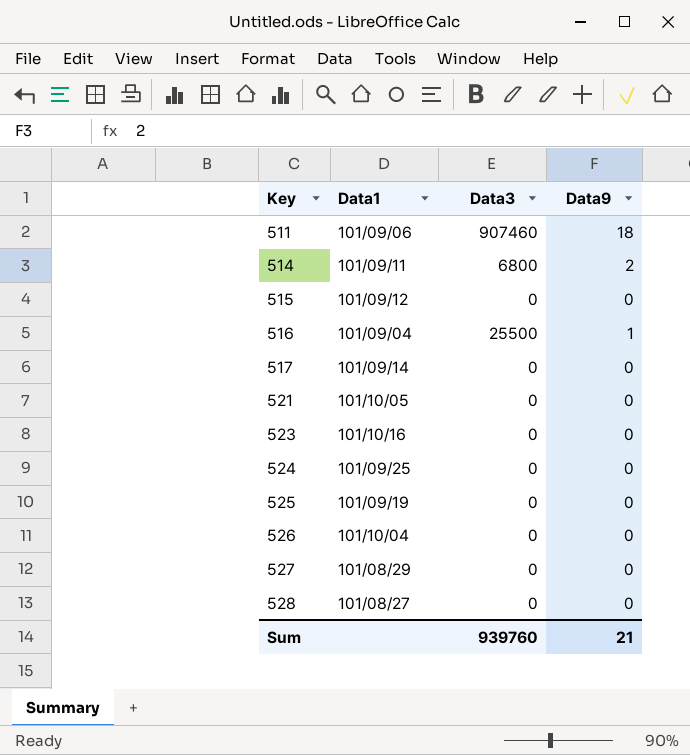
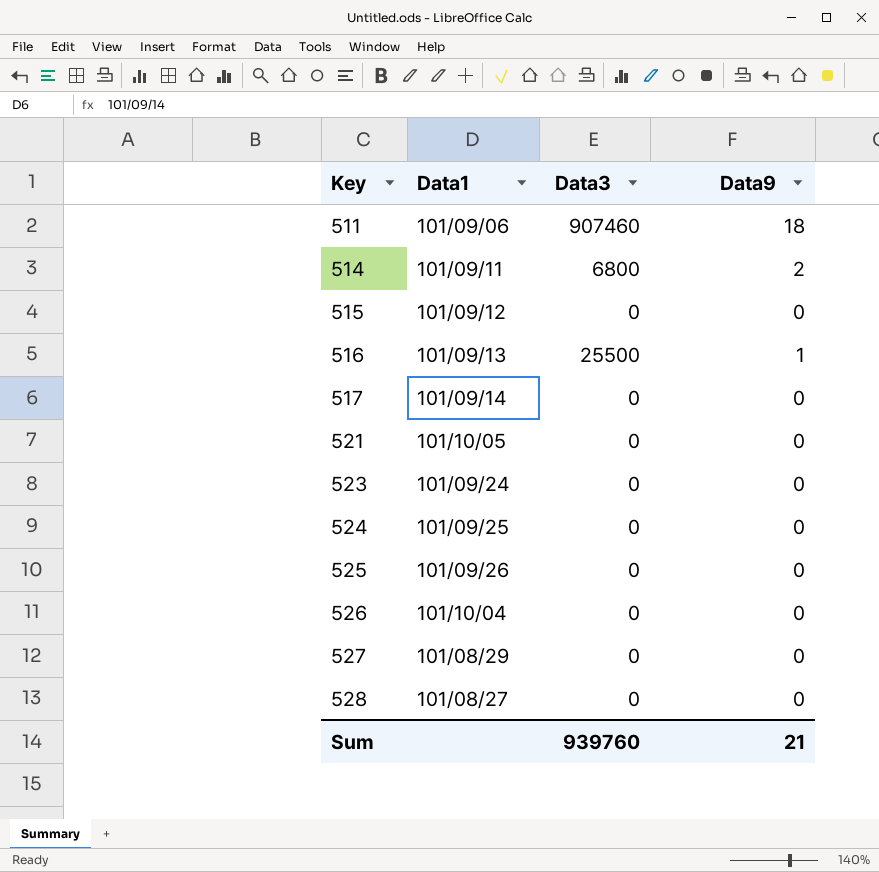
516 | Data1: 101/09/04 -> 101/09/13
523 | Data1: 101/10/16 -> 101/09/24
525 | Data1: 101/09/19 -> 101/09/26

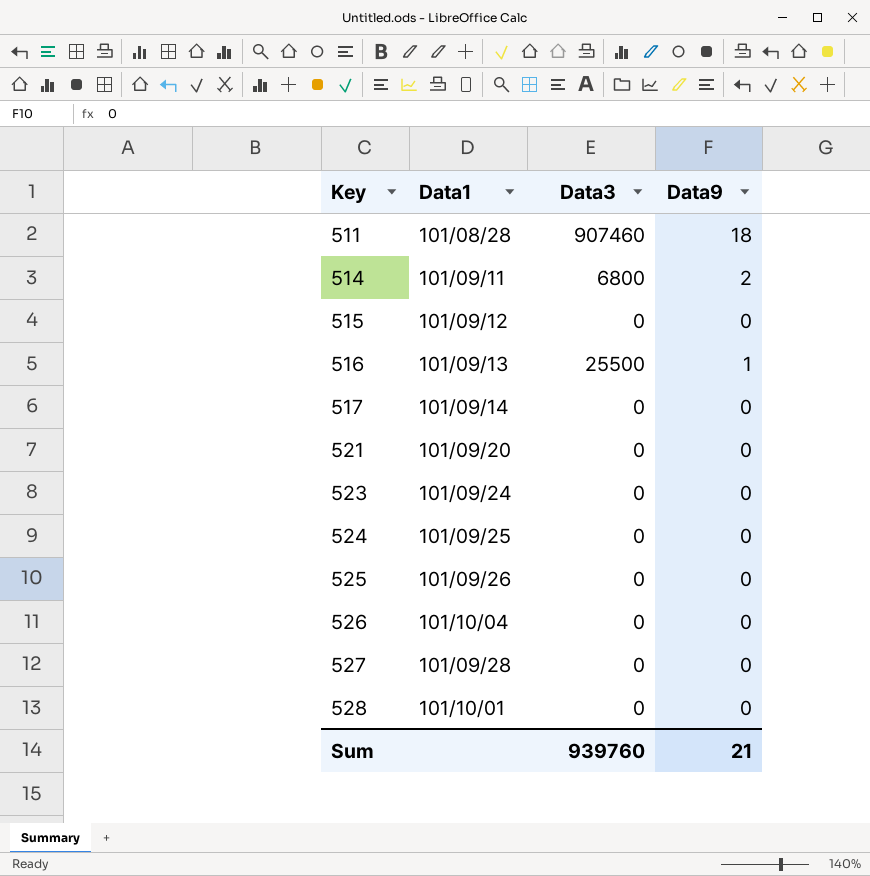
511 | Data1: 101/09/06 -> 101/08/28
521 | Data1: 101/10/05 -> 101/09/20
527 | Data1: 101/08/29 -> 101/09/28
528 | Data1: 101/08/27 -> 101/10/01

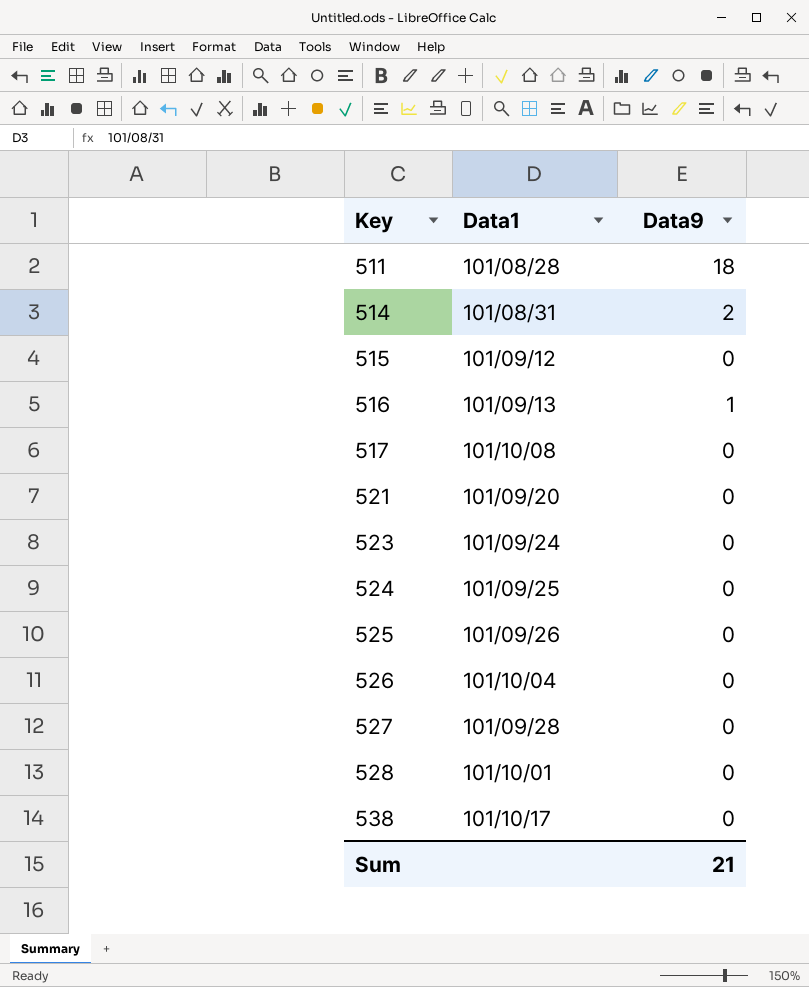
column Data3 | position: 3 -> none
514 | Data1: 101/09/11 -> 101/08/31
517 | Data1: 101/09/14 -> 101/10/08
row 538: none -> 101/10/17 | 0

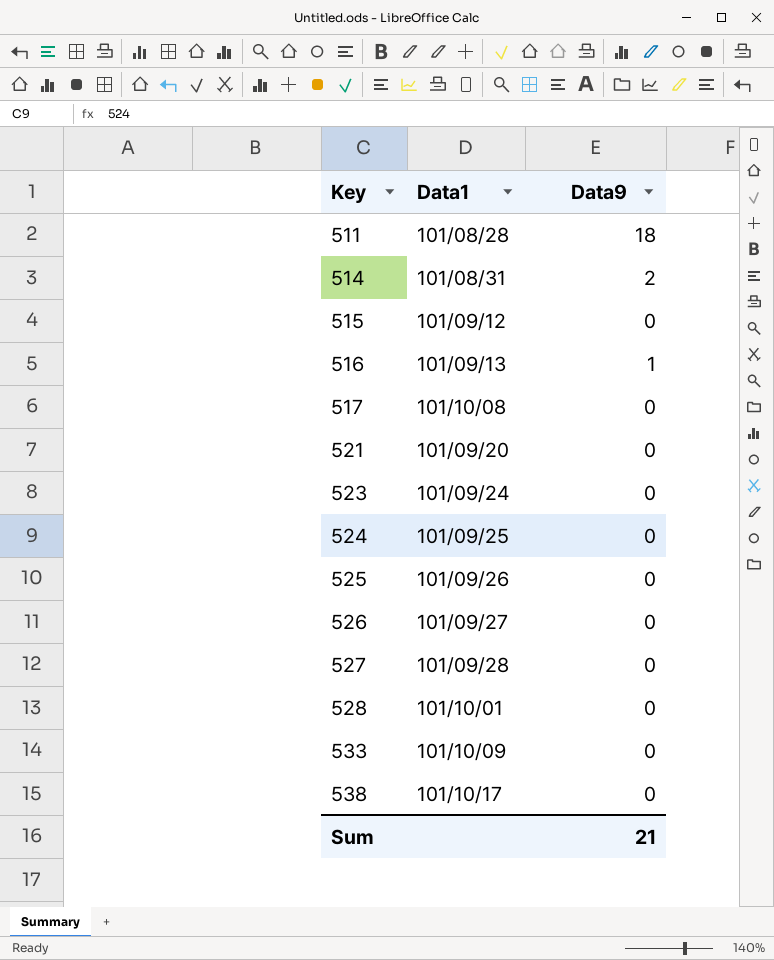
526 | Data1: 101/10/04 -> 101/09/27
row 533: none -> 101/10/09 | 0

